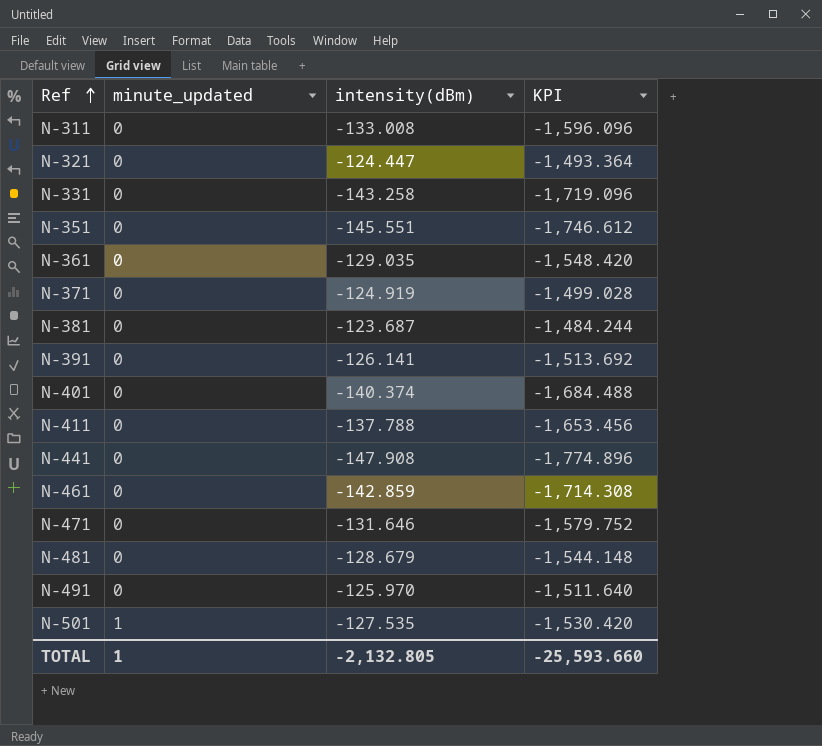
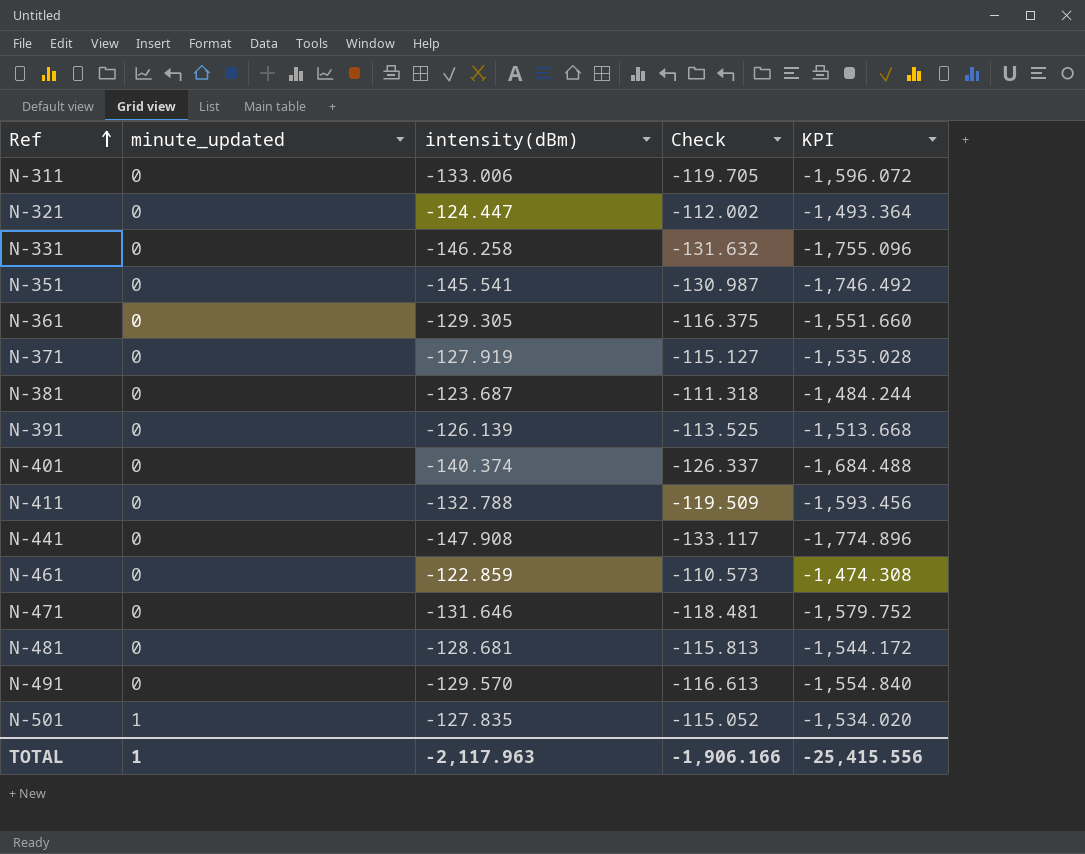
column Check | formula: none -> [intensity(dBm)] * 0.9
N-311 | intensity(dBm): -133.008 -> -133.006
N-311 | KPI: -1,596.096 -> -1,596.072
N-331 | intensity(dBm): -143.258 -> -146.258
N-331 | KPI: -1,719.096 -> -1,755.096
N-351 | intensity(dBm): -145.551 -> -145.541
N-351 | KPI: -1,746.612 -> -1,746.492
N-361 | intensity(dBm): -129.035 -> -129.305
N-361 | KPI: -1,548.420 -> -1,551.660
N-371 | intensity(dBm): -124.919 -> -127.919
N-371 | KPI: -1,499.028 -> -1,535.028
N-391 | intensity(dBm): -126.141 -> -126.139
N-391 | KPI: -1,513.692 -> -1,513.668
N-411 | intensity(dBm): -137.788 -> -132.788
N-411 | KPI: -1,653.456 -> -1,593.456
N-461 | intensity(dBm): -142.859 -> -122.859
N-461 | KPI: -1,714.308 -> -1,474.308
N-481 | intensity(dBm): -128.679 -> -128.681
N-481 | KPI: -1,544.148 -> -1,544.172
N-491 | intensity(dBm): -125.970 -> -129.570
N-491 | KPI: -1,511.640 -> -1,554.840
N-501 | intensity(dBm): -127.535 -> -127.835
N-501 | KPI: -1,530.420 -> -1,534.020
TOTAL | intensity(dBm): -2,132.805 -> -2,117.963
TOTAL | KPI: -25,593.660 -> -25,415.556

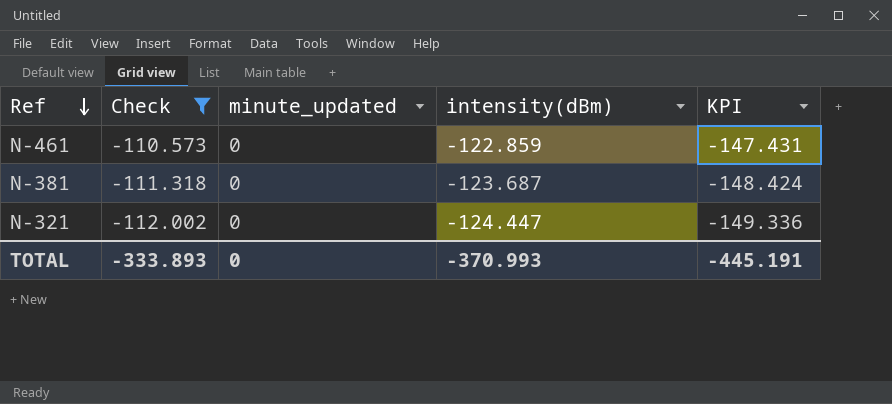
filter: none -> Check >= -112.002
row order: Ref ascending -> Ref descending
column Check | position: 4 -> 2
column KPI | formula: [intensity(dBm)] * 12 -> [intensity(dBm)] * 1.2
TOTAL | Check: -1,906.166 -> -333.893
TOTAL | minute_updated: 1 -> 0
TOTAL | intensity(dBm): -2,117.963 -> -370.993
TOTAL | KPI: -25,415.556 -> -445.191

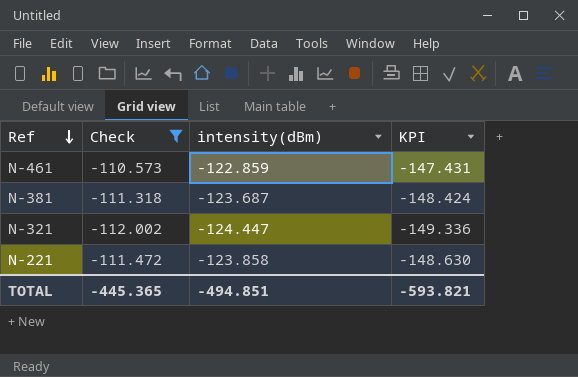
column minute_updated | position: 3 -> none
row N-221: none -> -111.472 | -123.858 | -148.630
TOTAL | Check: -333.893 -> -445.365
TOTAL | intensity(dBm): -370.993 -> -494.851
TOTAL | KPI: -445.191 -> -593.821

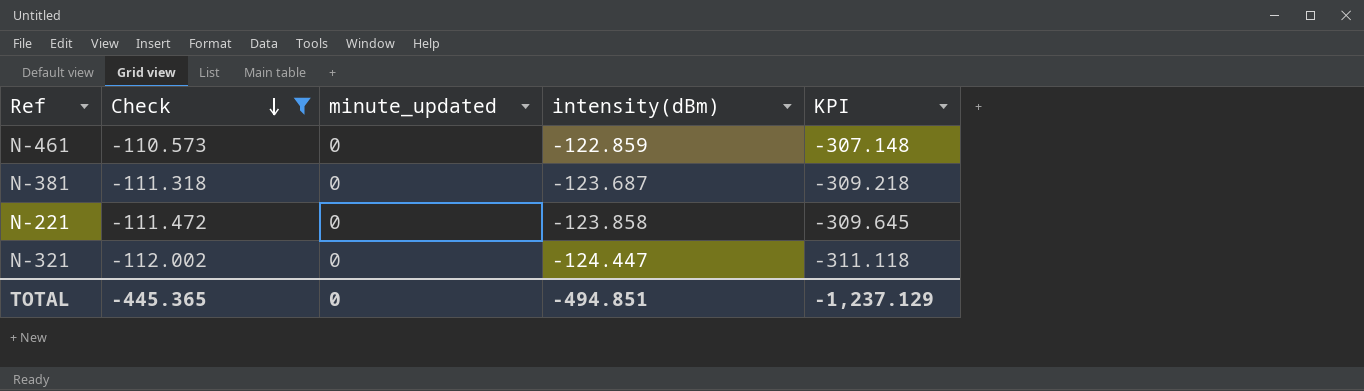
row order: Ref descending -> Check descending
column minute_updated | position: none -> 3
column KPI | formula: [intensity(dBm)] * 1.2 -> [intensity(dBm)] * 2.5
TOTAL | KPI: -593.821 -> -1,237.129

